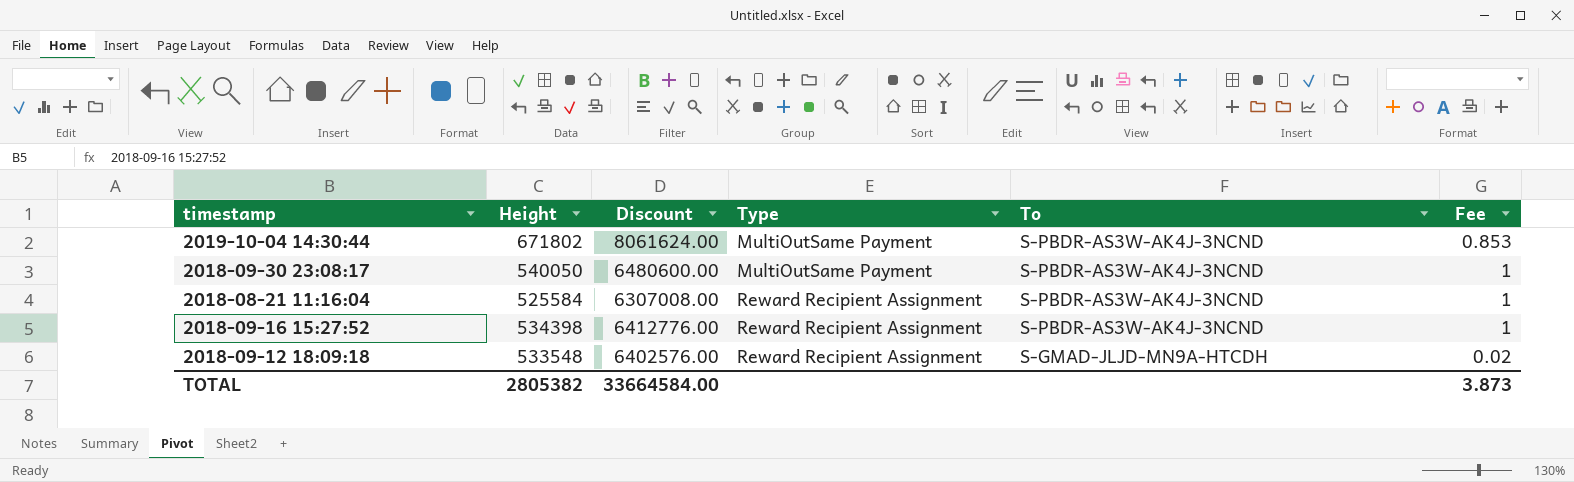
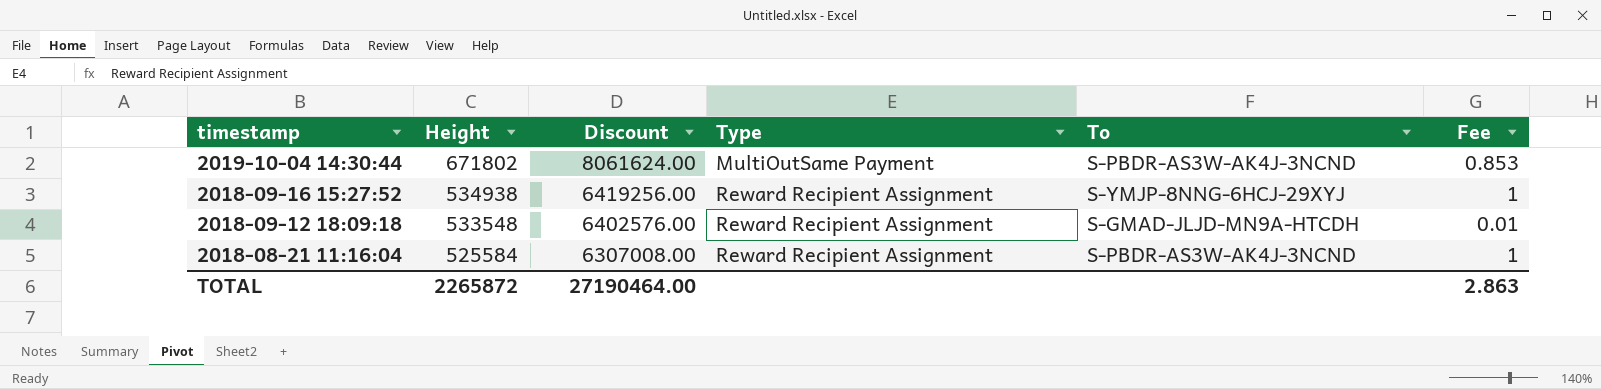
row order: Type ascending -> timestamp descending
row 2018-09-30 23:08:17: 540050 | 6480600.00 | MultiOutSame Payment | S-PBDR-AS3W-AK4J-3NCND | 1 -> none
2018-09-16 15:27:52 | Height: 534398 -> 534938
2018-09-16 15:27:52 | Discount: 6412776.00 -> 6419256.00
2018-09-16 15:27:52 | To: S-PBDR-AS3W-AK4J-3NCND -> S-YMJP-8NNG-6HCJ-29XYJ
2018-09-12 18:09:18 | Fee: 0.02 -> 0.01
TOTAL | Height: 2805382 -> 2265872
TOTAL | Discount: 33664584.00 -> 27190464.00
TOTAL | Fee: 3.873 -> 2.863

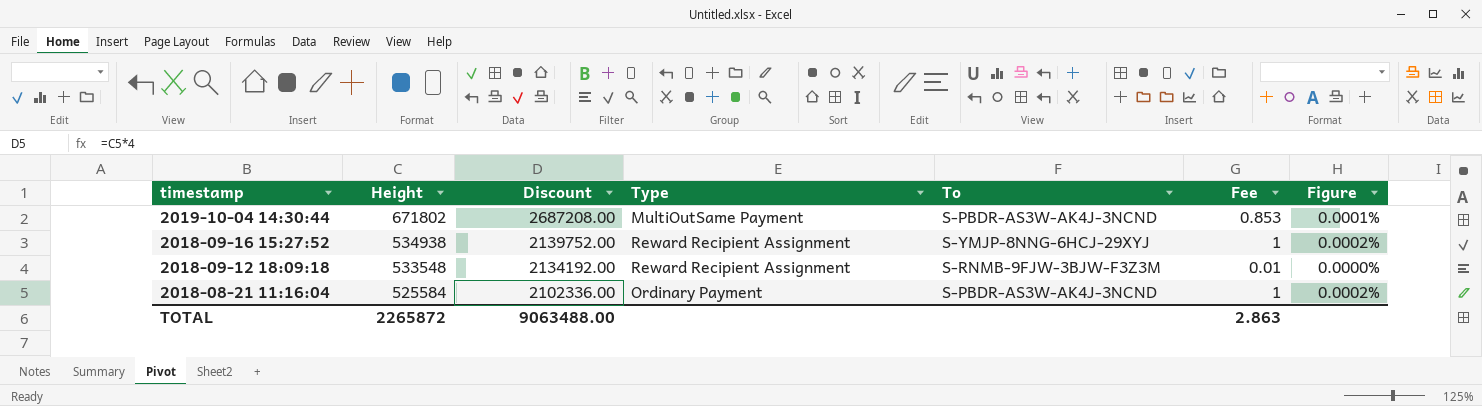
column Discount | formula: [Height] * 12 -> [Height] * 4
column Figure | formula: none -> [Fee] / [Height]
2018-09-12 18:09:18 | To: S-GMAD-JLJD-MN9A-HTCDH -> S-RNMB-9FJW-3BJW-F3Z3M
2018-08-21 11:16:04 | Type: Reward Recipient Assignment -> Ordinary Payment
TOTAL | Discount: 27190464.00 -> 9063488.00

